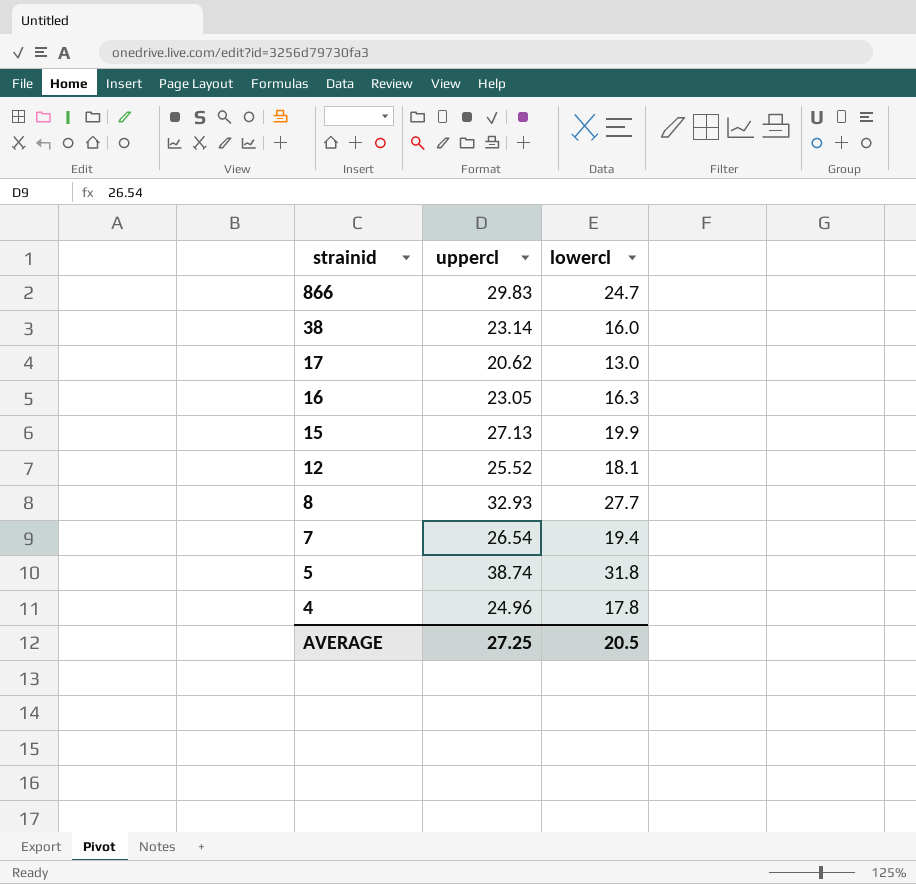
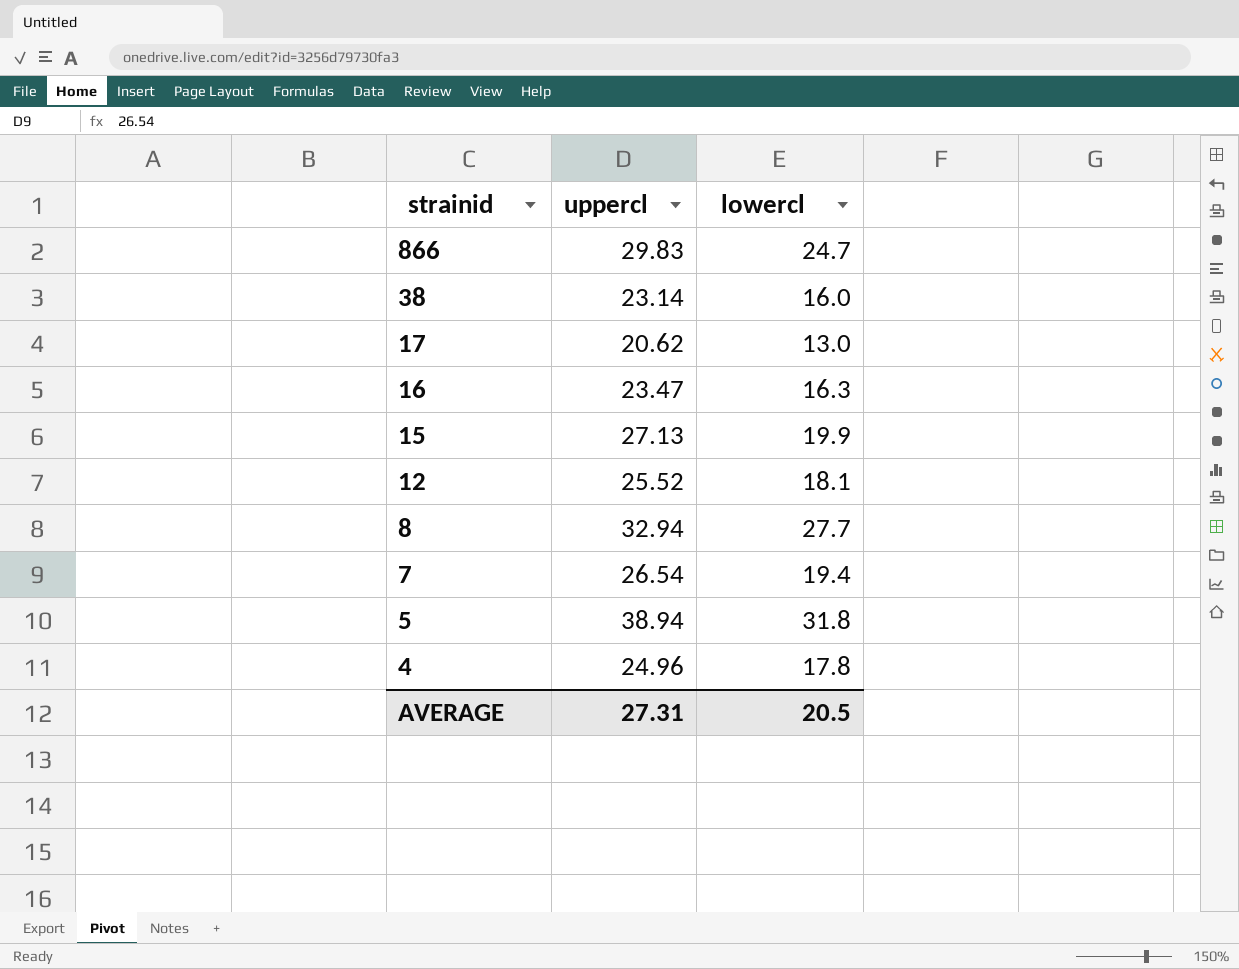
16 | uppercl: 23.05 -> 23.47
8 | uppercl: 32.93 -> 32.94
5 | uppercl: 38.74 -> 38.94
AVERAGE | uppercl: 27.25 -> 27.31

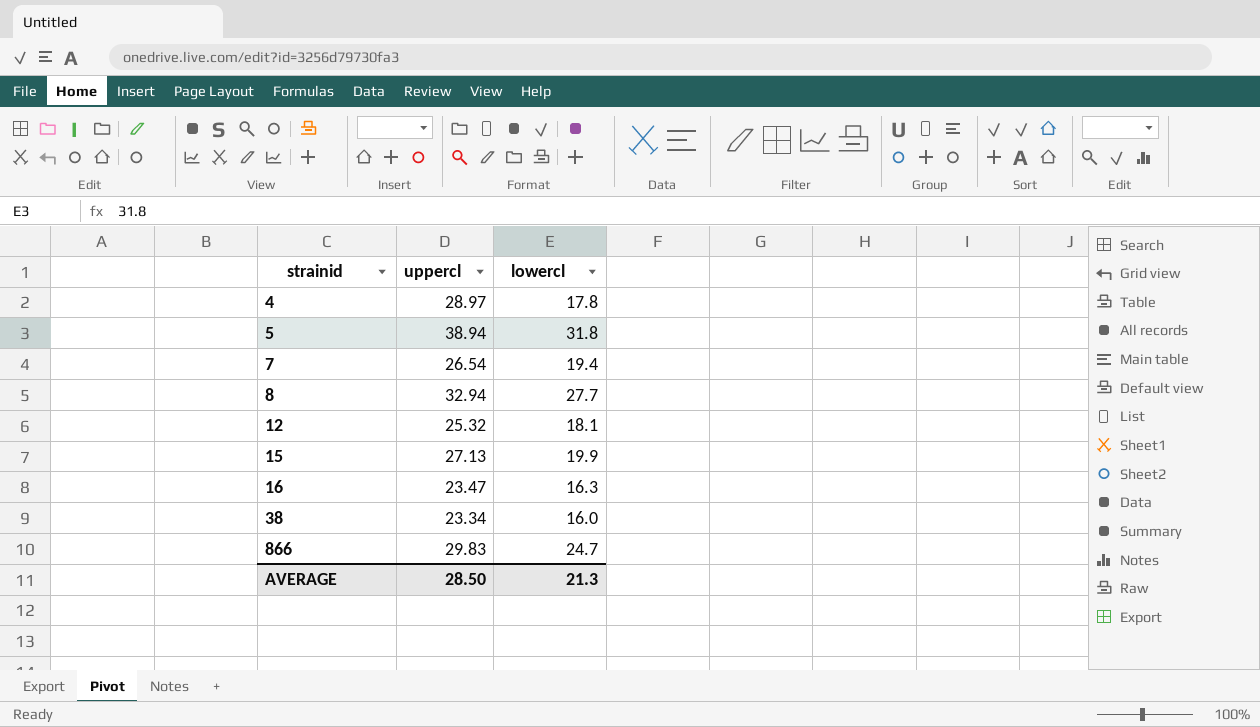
row order: strainid descending -> strainid ascending
row 17: 20.62 | 13.0 -> none
4 | uppercl: 24.96 -> 28.97
12 | uppercl: 25.52 -> 25.32
38 | uppercl: 23.14 -> 23.34
AVERAGE | uppercl: 27.31 -> 28.50
AVERAGE | lowercl: 20.5 -> 21.3

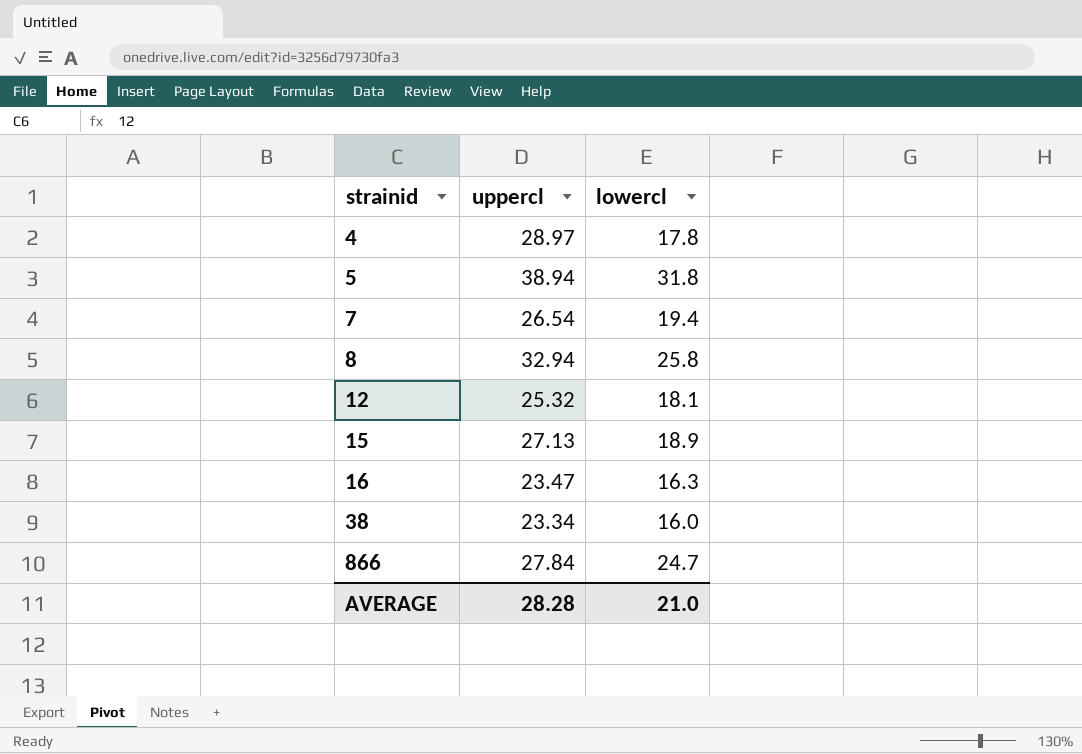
8 | lowercl: 27.7 -> 25.8
15 | lowercl: 19.9 -> 18.9
866 | uppercl: 29.83 -> 27.84
AVERAGE | uppercl: 28.50 -> 28.28
AVERAGE | lowercl: 21.3 -> 21.0

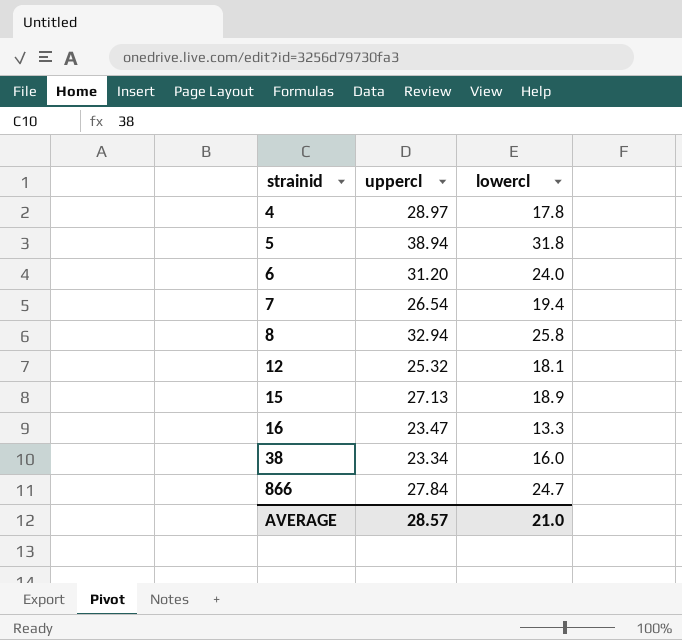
row 6: none -> 31.20 | 24.0
16 | lowercl: 16.3 -> 13.3
AVERAGE | uppercl: 28.28 -> 28.57

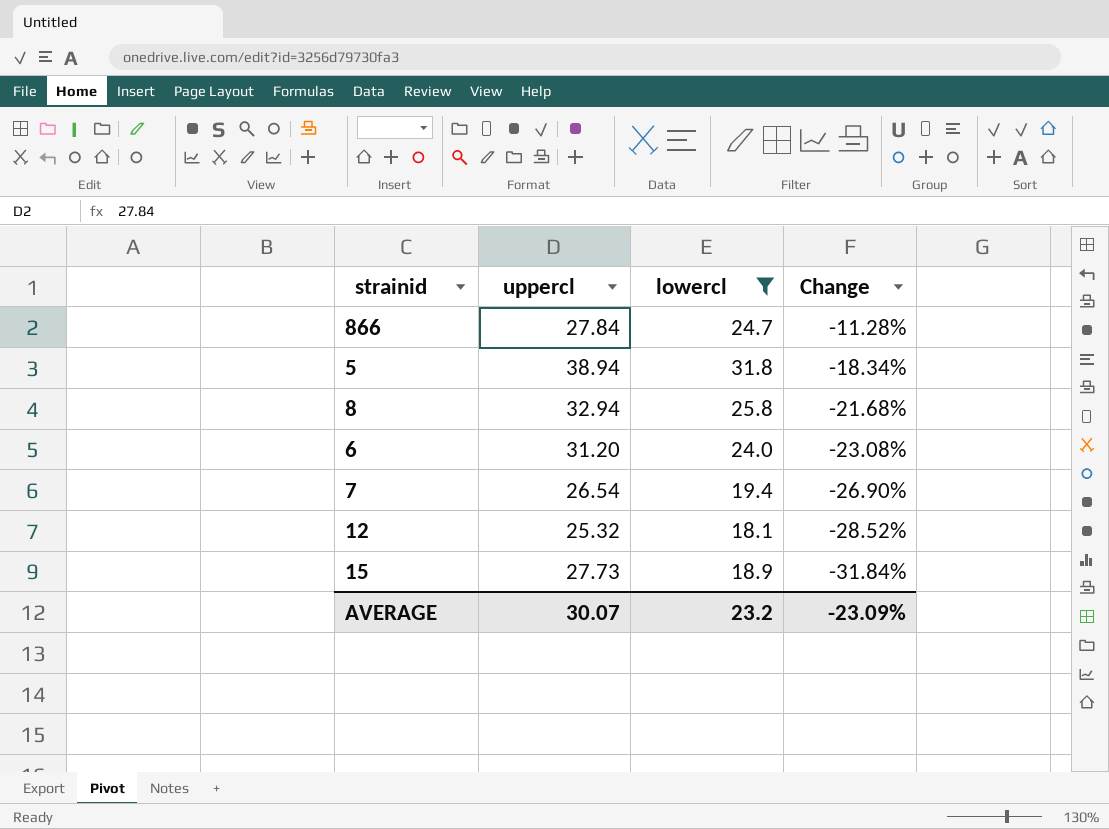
filter: none -> lowercl >= 18.1
row order: strainid ascending -> Change descending
column Change | formula: none -> ([lowercl] - [uppercl]) / [uppercl]
15 | uppercl: 27.13 -> 27.73
AVERAGE | uppercl: 28.57 -> 30.07
AVERAGE | lowercl: 21.0 -> 23.2

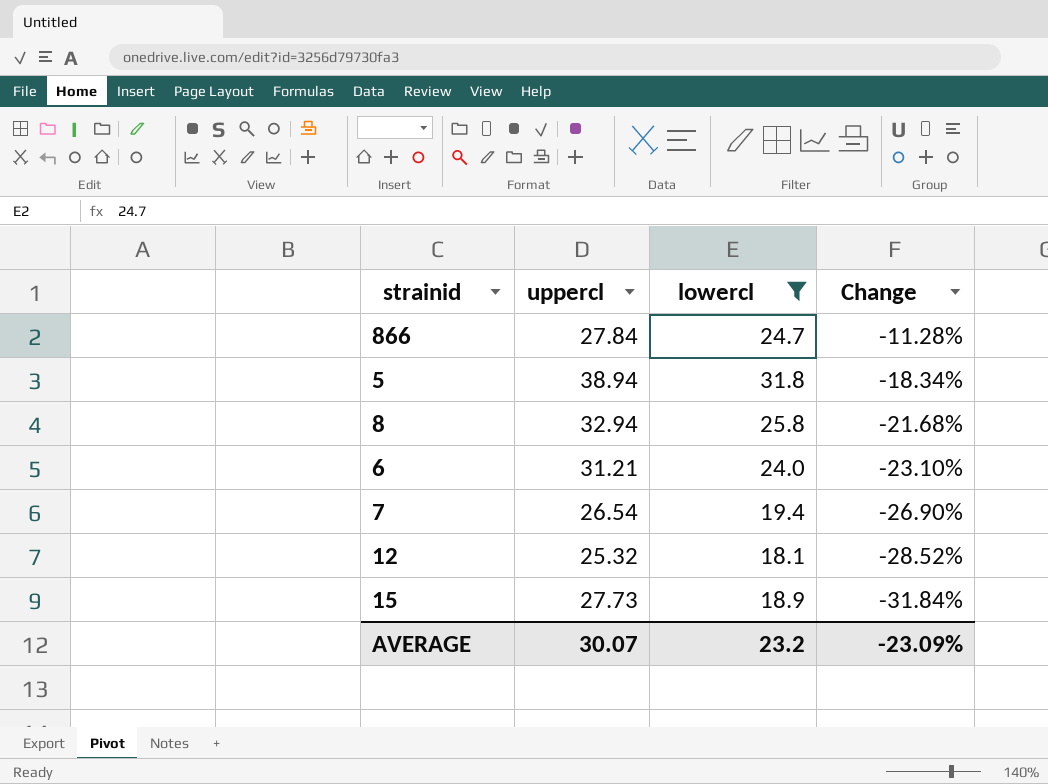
6 | uppercl: 31.20 -> 31.21
6 | Change: -23.08% -> -23.10%

